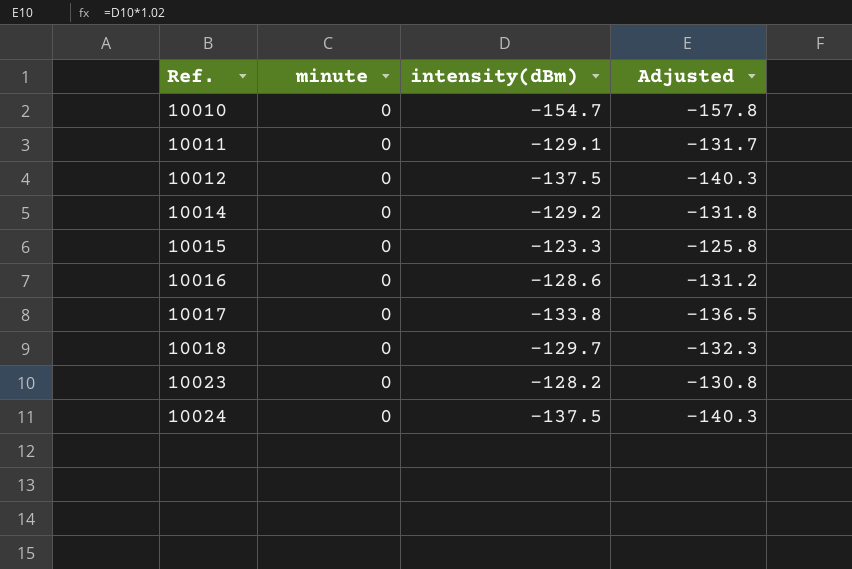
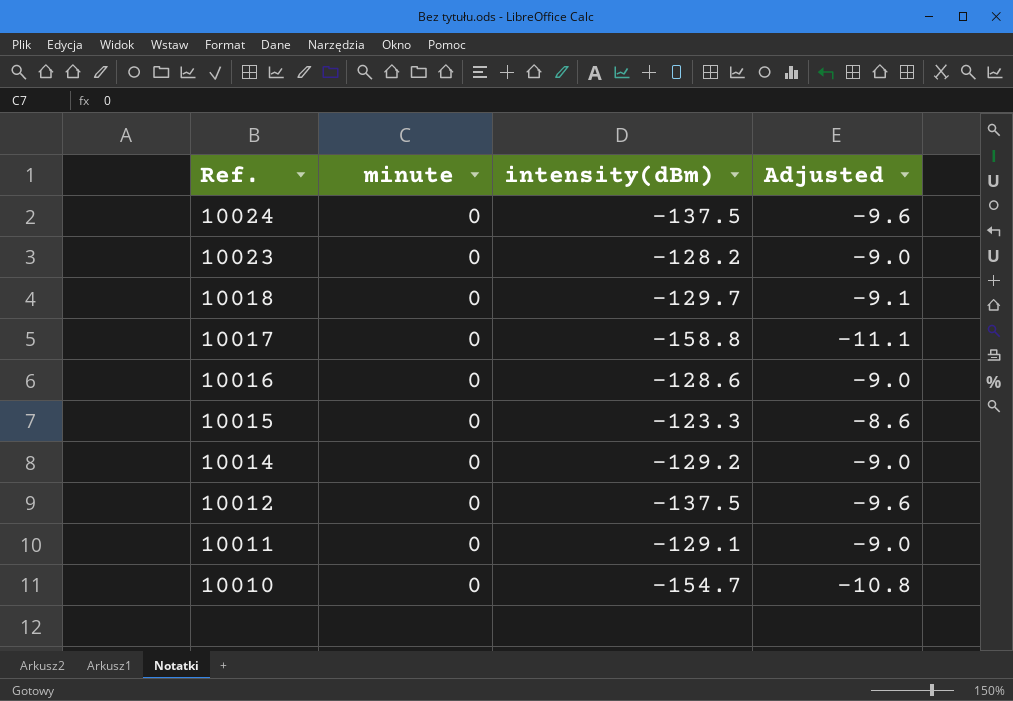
row order: Ref. ascending -> Ref. descending
column Adjusted | formula: [intensity(dBm)] * 1.02 -> [intensity(dBm)] * 0.07
10017 | intensity(dBm): -133.8 -> -158.8

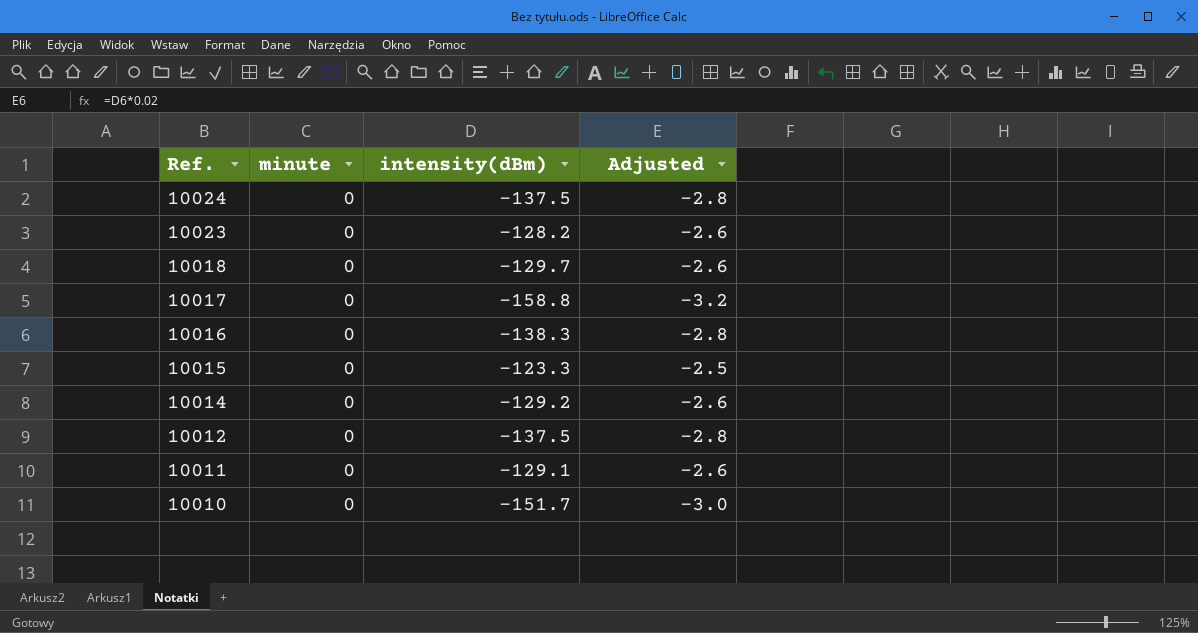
column Adjusted | formula: [intensity(dBm)] * 0.07 -> [intensity(dBm)] * 0.02
10016 | intensity(dBm): -128.6 -> -138.3
10010 | intensity(dBm): -154.7 -> -151.7

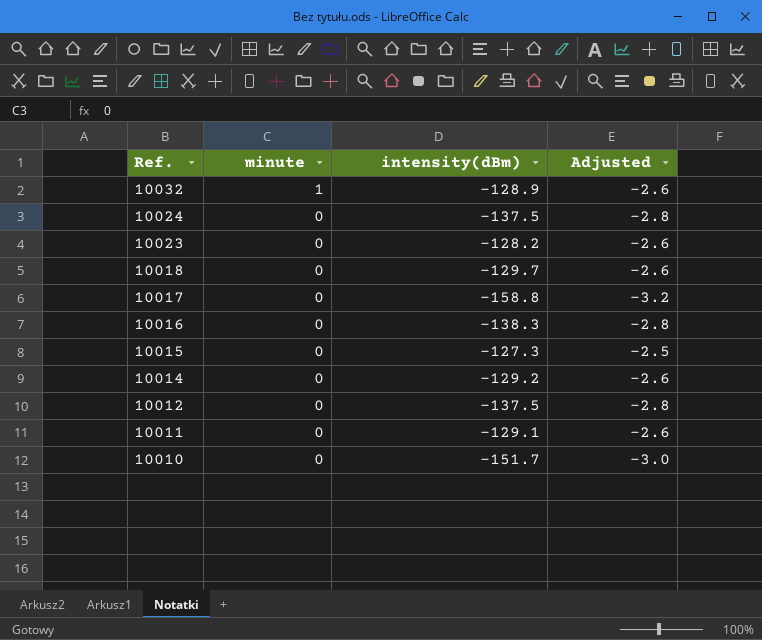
row 10032: none -> 1 | -128.9 | -2.6
10015 | intensity(dBm): -123.3 -> -127.3

